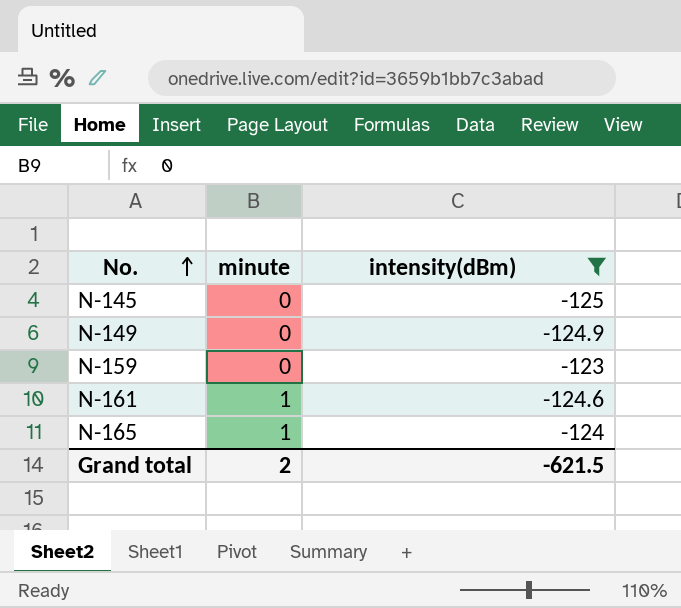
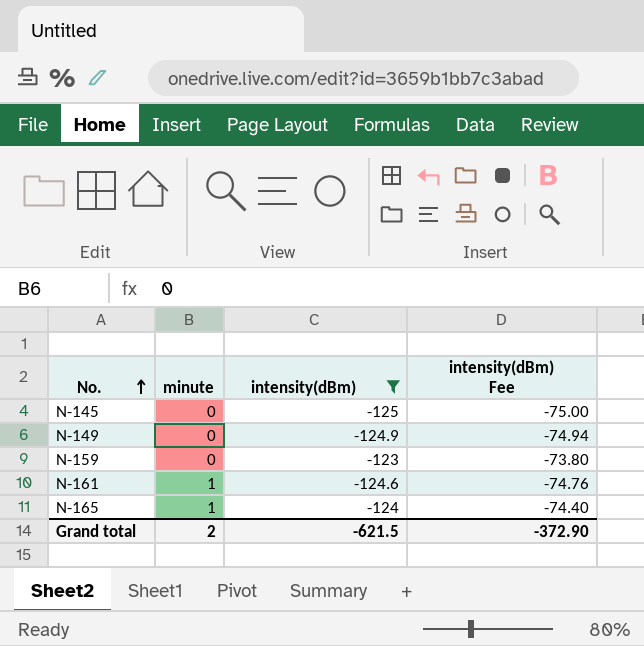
column intensity(dBm) Fee | formula: none -> [intensity(dBm)] * 0.6

